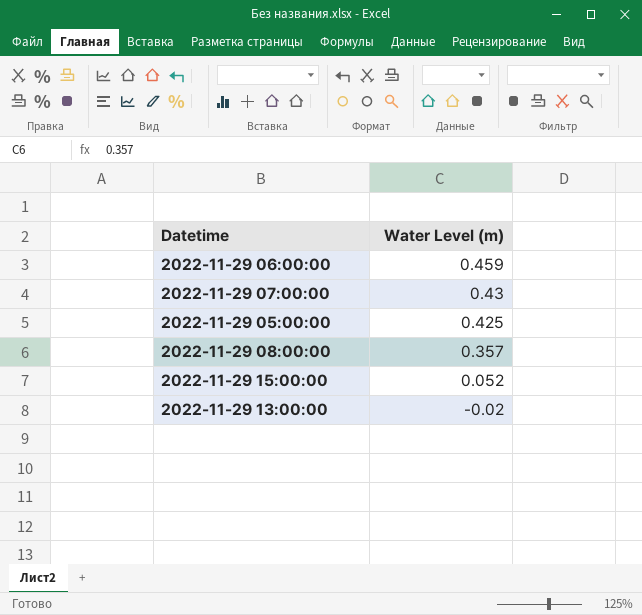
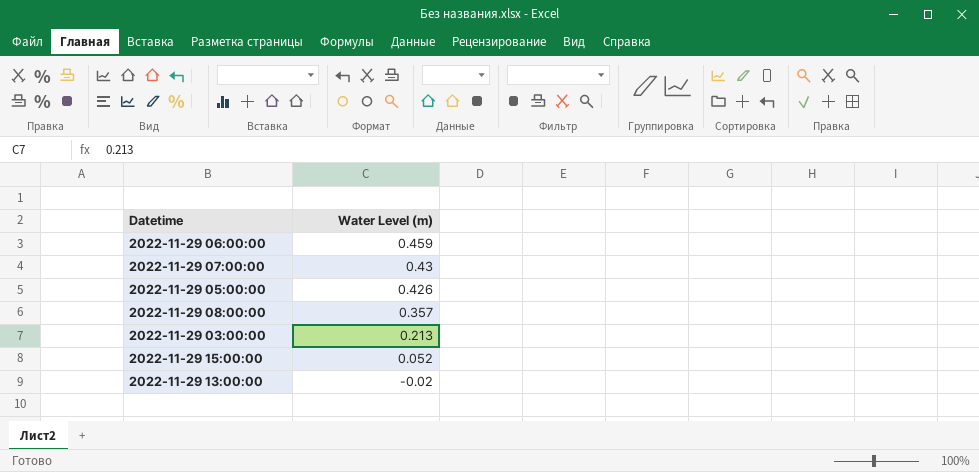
2022-11-29 05:00:00 | Water Level (m): 0.425 -> 0.426
row 2022-11-29 03:00:00: none -> 0.213

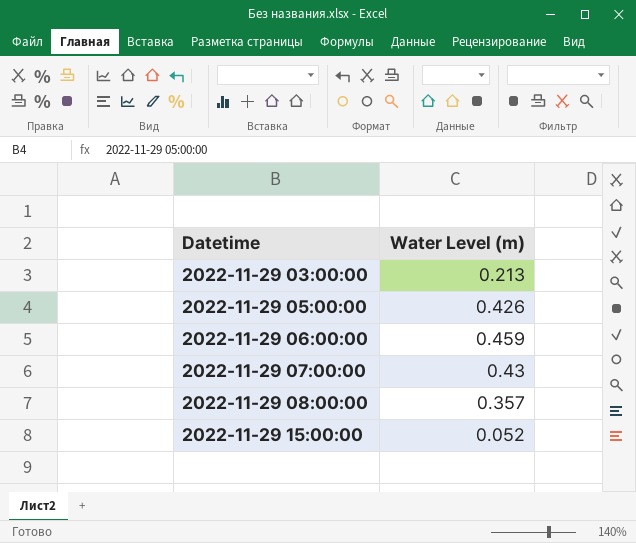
row order: Water Level (m) descending -> Datetime ascending
row 2022-11-29 13:00:00: -0.02 -> none

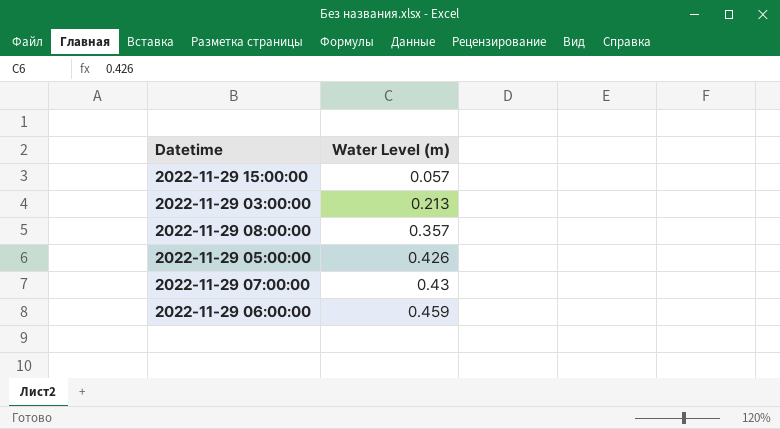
row order: Datetime ascending -> Water Level (m) ascending
2022-11-29 15:00:00 | Water Level (m): 0.052 -> 0.057

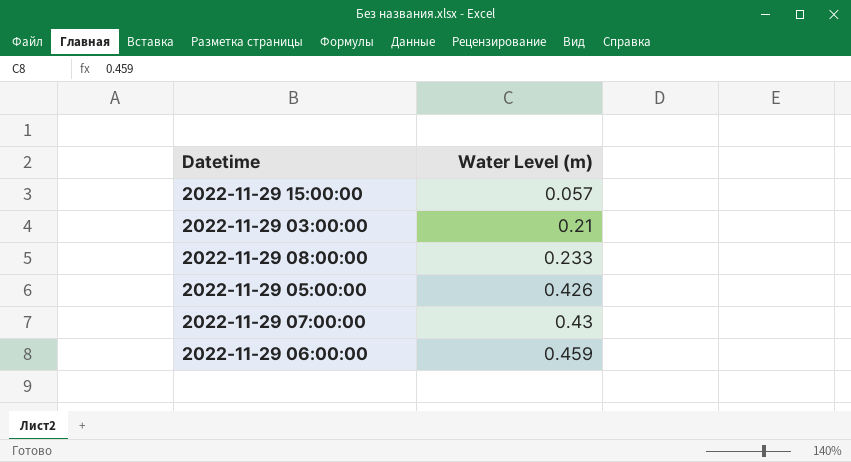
2022-11-29 03:00:00 | Water Level (m): 0.213 -> 0.21
2022-11-29 08:00:00 | Water Level (m): 0.357 -> 0.233

